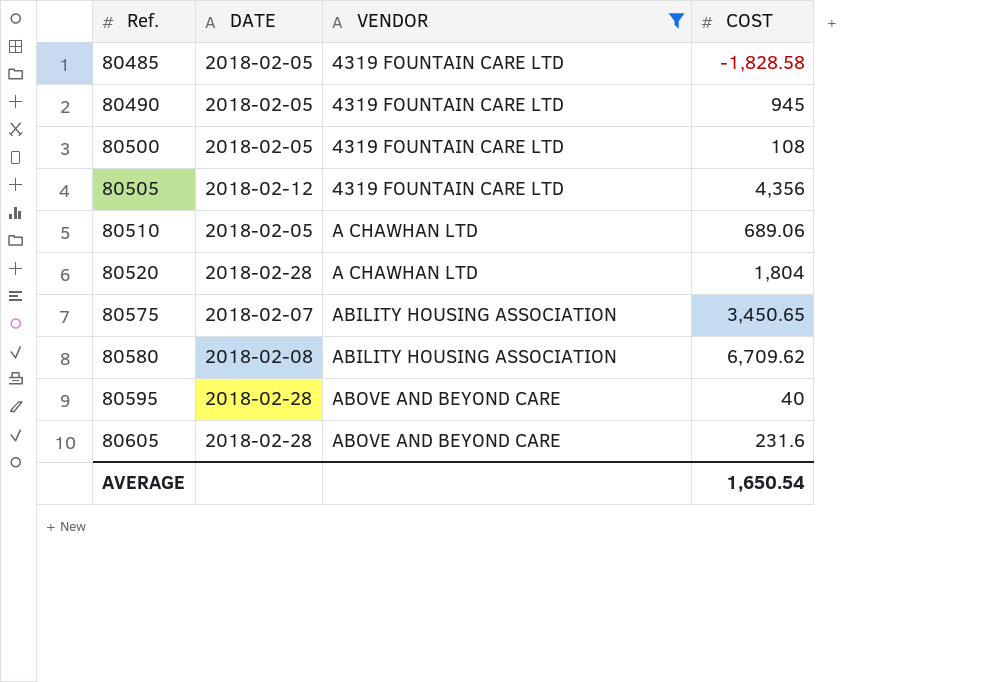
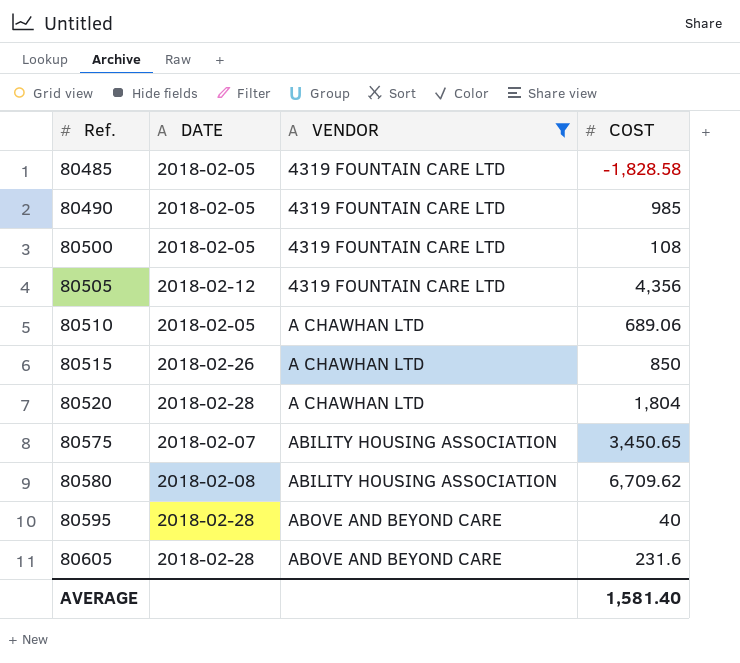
80490 | COST: 945 -> 985
row 80515: none -> 2018-02-26 | A CHAWHAN LTD | 850
AVERAGE | COST: 1,650.54 -> 1,581.40

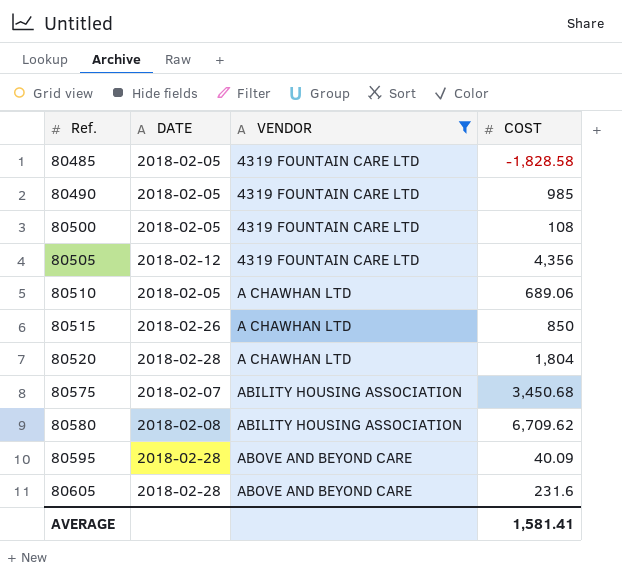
80575 | COST: 3,450.65 -> 3,450.68
80595 | COST: 40 -> 40.09
AVERAGE | COST: 1,581.40 -> 1,581.41

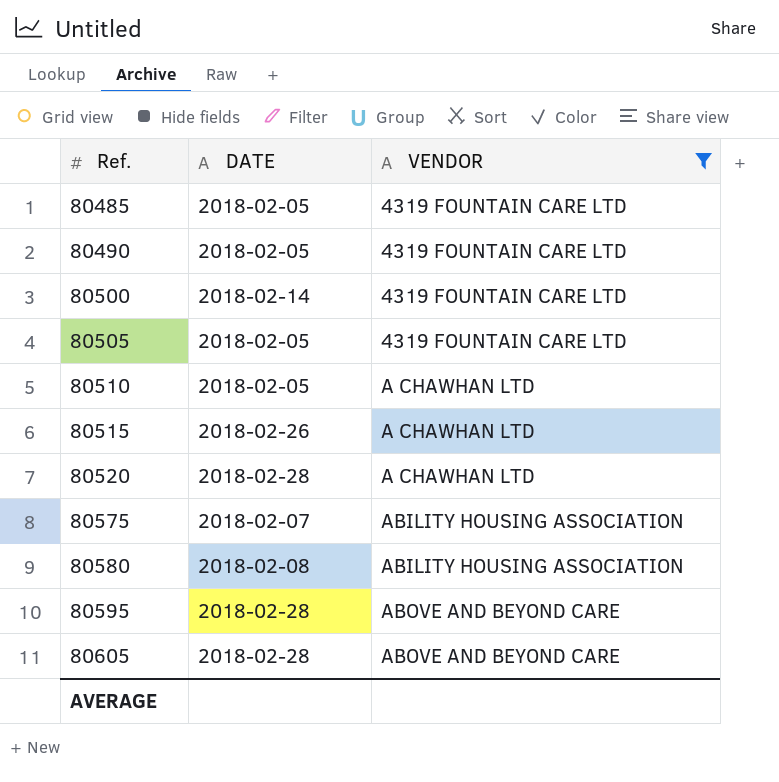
column COST | position: 4 -> none
80500 | DATE: 2018-02-05 -> 2018-02-14
80505 | DATE: 2018-02-12 -> 2018-02-05

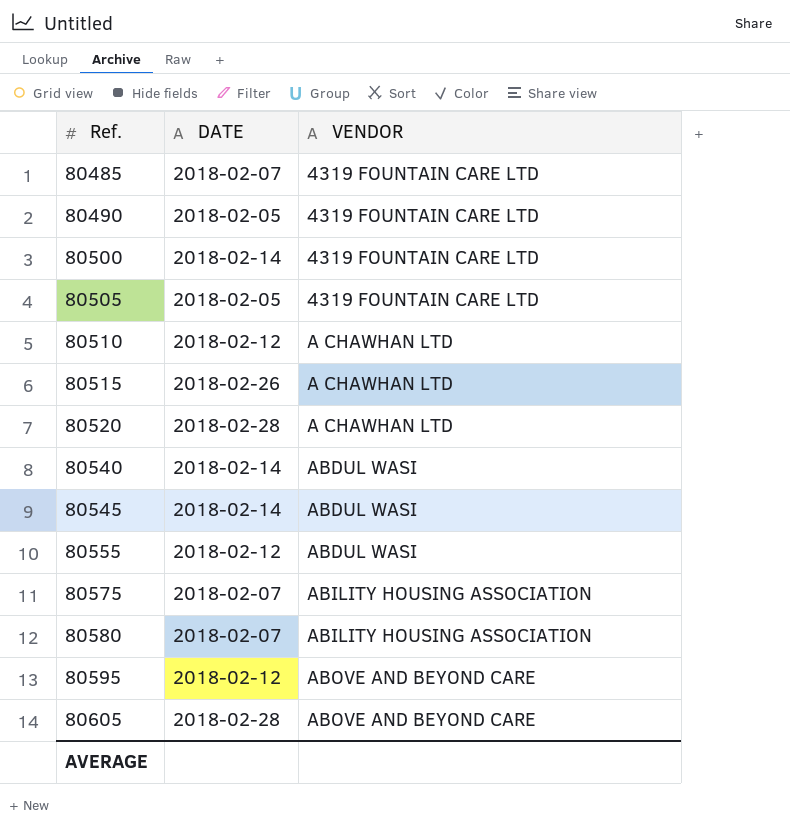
filter: VENDOR != ABDUL WASI -> none
80485 | DATE: 2018-02-05 -> 2018-02-07
80510 | DATE: 2018-02-05 -> 2018-02-12
80580 | DATE: 2018-02-08 -> 2018-02-07
80595 | DATE: 2018-02-28 -> 2018-02-12

